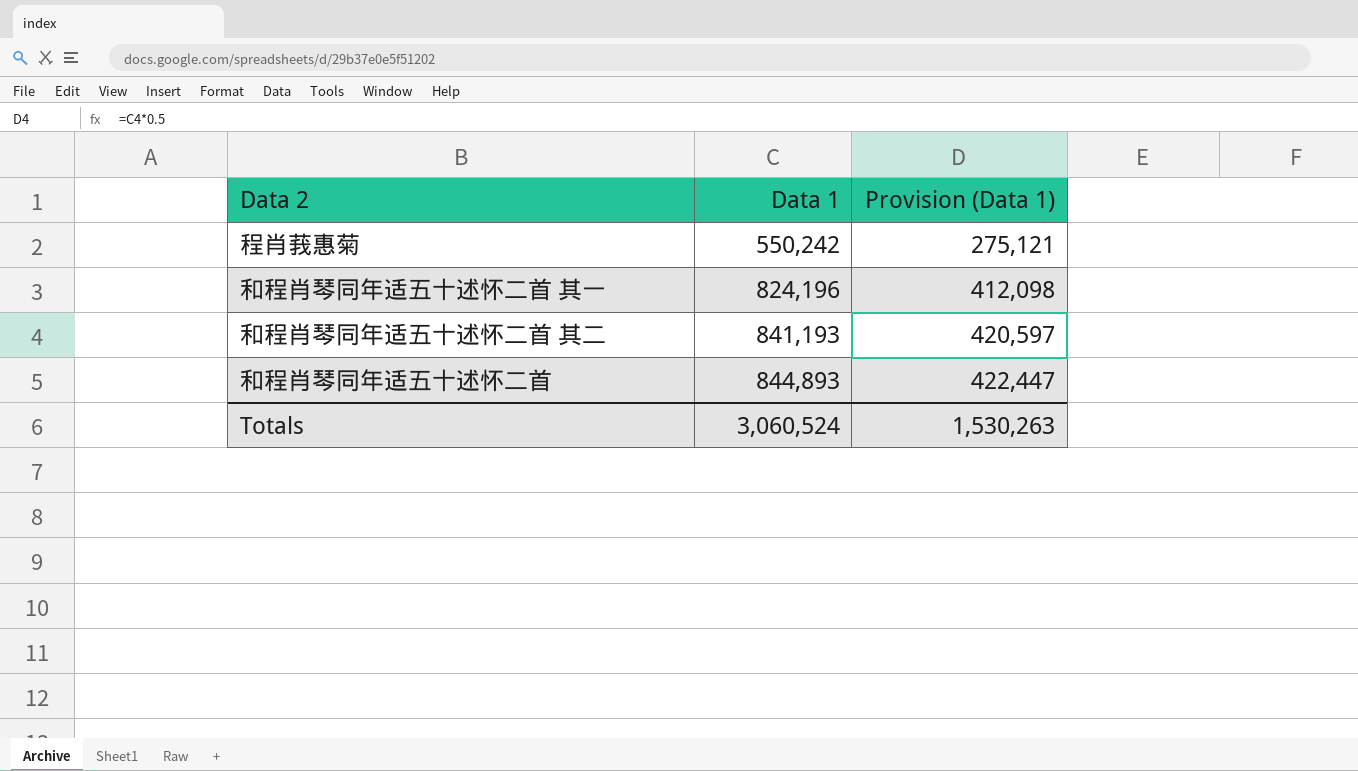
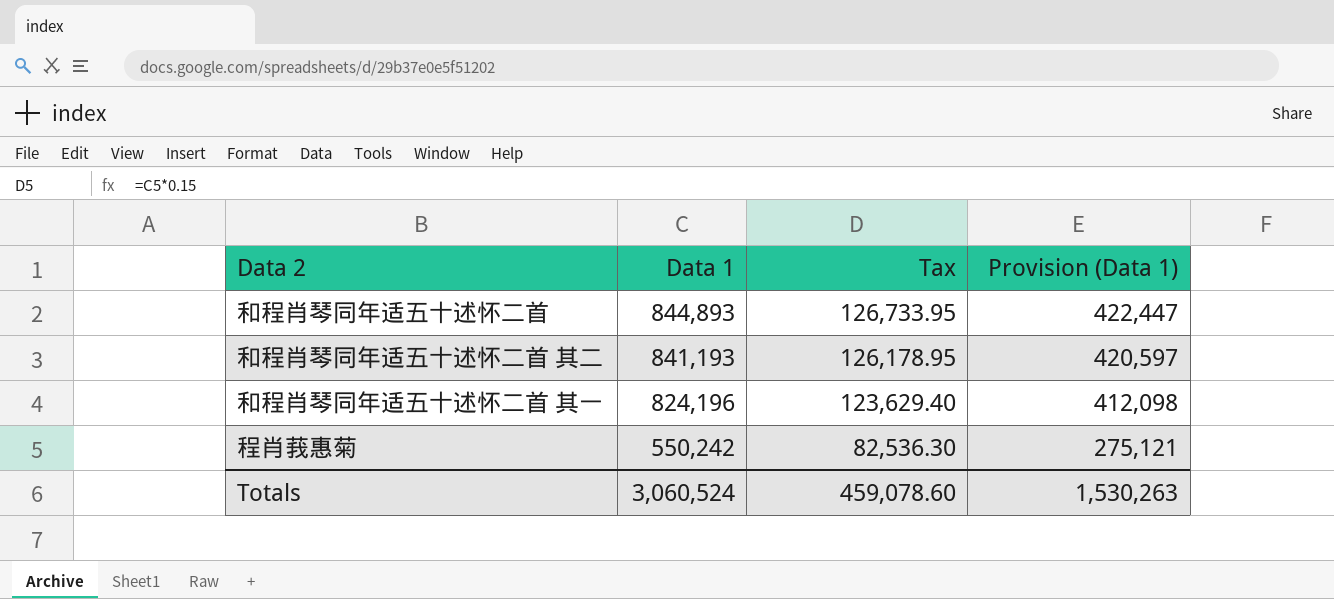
row order: Data 1 ascending -> Data 1 descending
column Tax | formula: none -> [Data 1] * 0.15

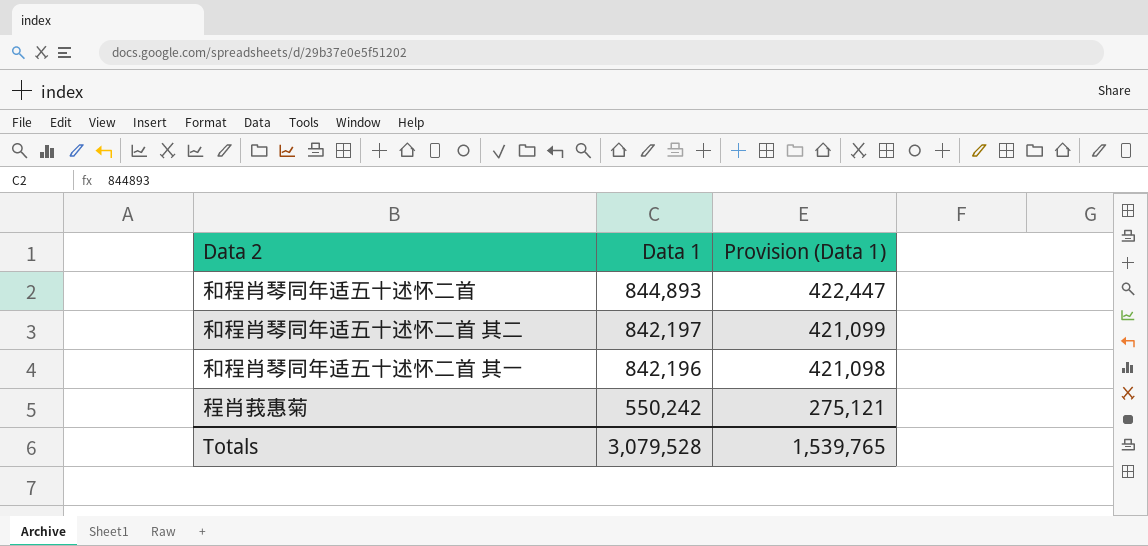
column Tax | formula: [Data 1] * 0.15 -> none
和程肖琴同年适五十述怀二首 其二 | Data 1: 841,193 -> 842,197
和程肖琴同年适五十述怀二首 其二 | Provision (Data 1): 420,597 -> 421,099
和程肖琴同年适五十述怀二首 其一 | Data 1: 824,196 -> 842,196
和程肖琴同年适五十述怀二首 其一 | Provision (Data 1): 412,098 -> 421,098
Totals | Data 1: 3,060,524 -> 3,079,528
Totals | Provision (Data 1): 1,530,263 -> 1,539,765

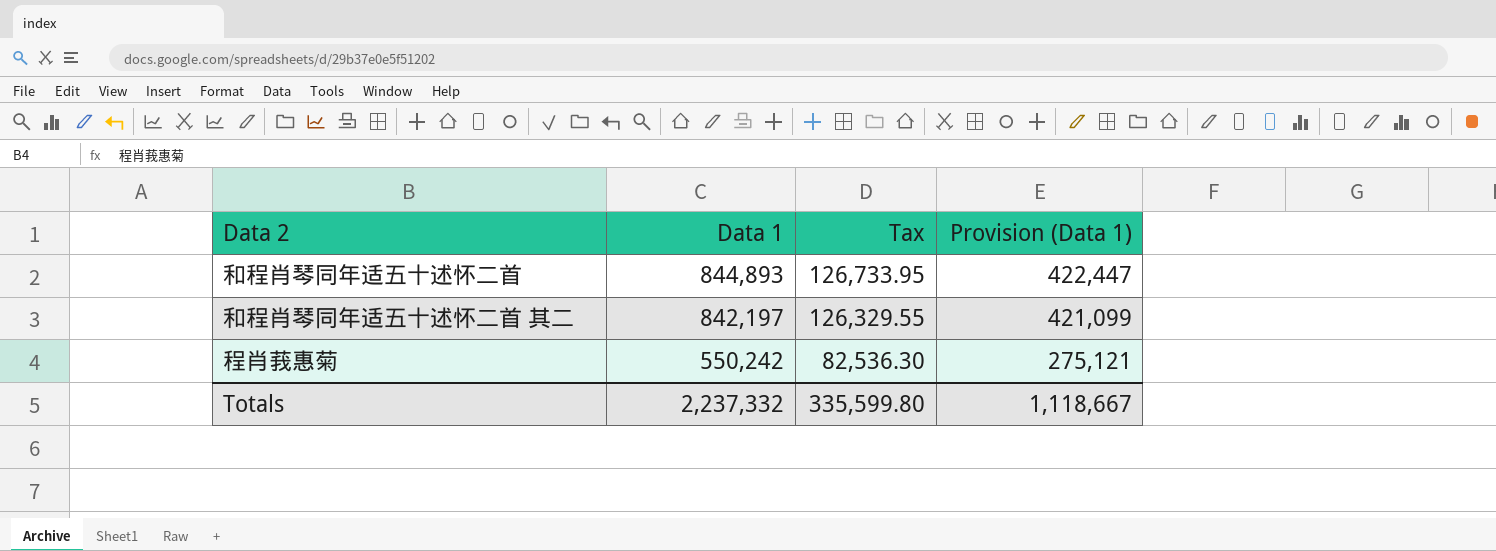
column Tax | formula: none -> [Data 1] * 0.15
row 和程肖琴同年适五十述怀二首 其一: 842,196 | 421,098 -> none
Totals | Data 1: 3,079,528 -> 2,237,332
Totals | Provision (Data 1): 1,539,765 -> 1,118,667

